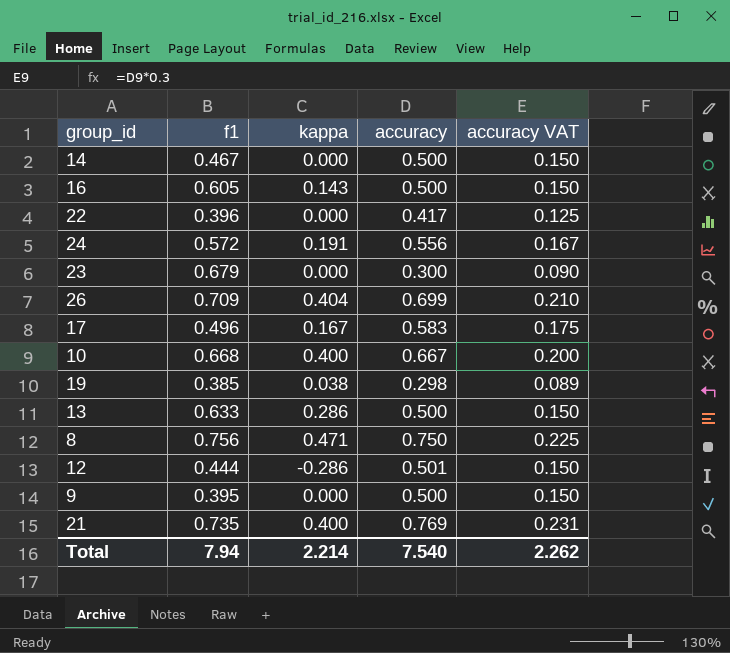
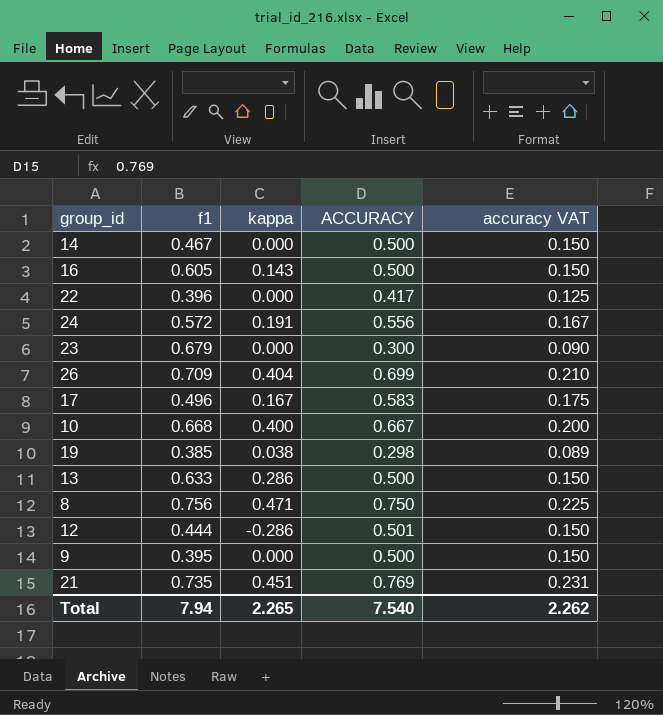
column name: accuracy -> ACCURACY
21 | kappa: 0.400 -> 0.451
Total | kappa: 2.214 -> 2.265

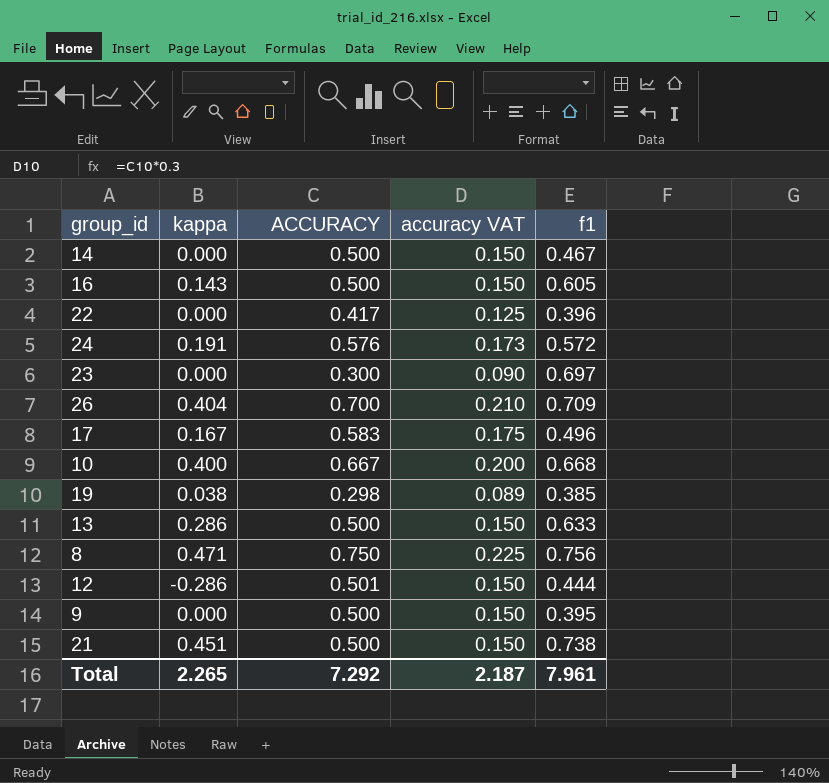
column f1 | position: 2 -> 5
24 | ACCURACY: 0.556 -> 0.576
24 | accuracy VAT: 0.167 -> 0.173
23 | f1: 0.679 -> 0.697
26 | ACCURACY: 0.699 -> 0.700
21 | ACCURACY: 0.769 -> 0.500
21 | accuracy VAT: 0.231 -> 0.150
21 | f1: 0.735 -> 0.738
Total | ACCURACY: 7.540 -> 7.292
Total | accuracy VAT: 2.262 -> 2.187
Total | f1: 7.94 -> 7.961

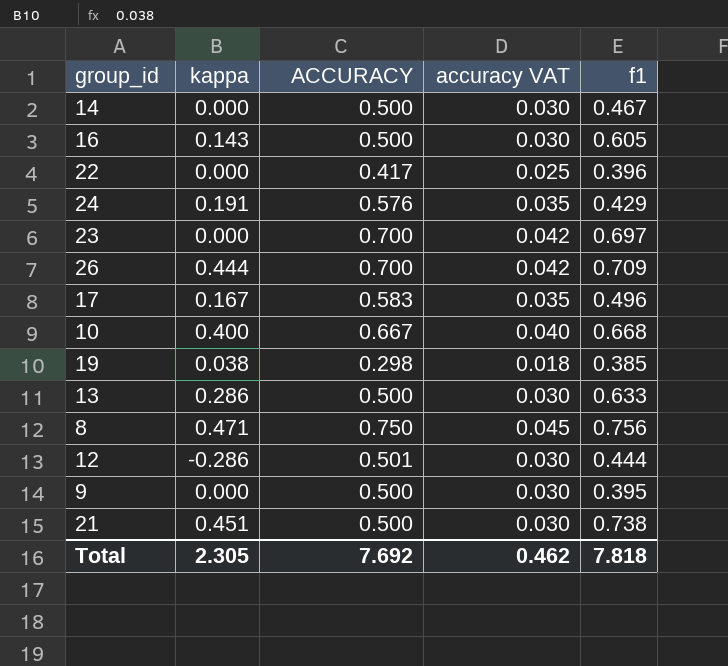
column accuracy VAT | formula: [ACCURACY] * 0.3 -> [ACCURACY] * 0.06
24 | f1: 0.572 -> 0.429
23 | ACCURACY: 0.300 -> 0.700
26 | kappa: 0.404 -> 0.444
Total | kappa: 2.265 -> 2.305
Total | ACCURACY: 7.292 -> 7.692
Total | accuracy VAT: 2.187 -> 0.462
Total | f1: 7.961 -> 7.818

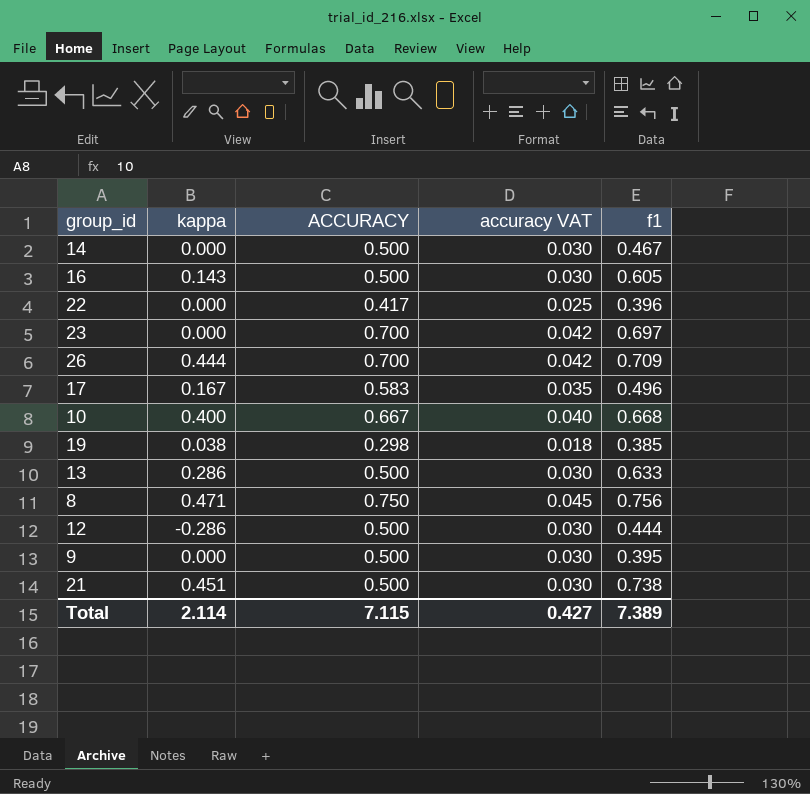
row 24: 0.191 | 0.576 | 0.035 | 0.429 -> none
12 | ACCURACY: 0.501 -> 0.500
Total | kappa: 2.305 -> 2.114
Total | ACCURACY: 7.692 -> 7.115
Total | accuracy VAT: 0.462 -> 0.427
Total | f1: 7.818 -> 7.389

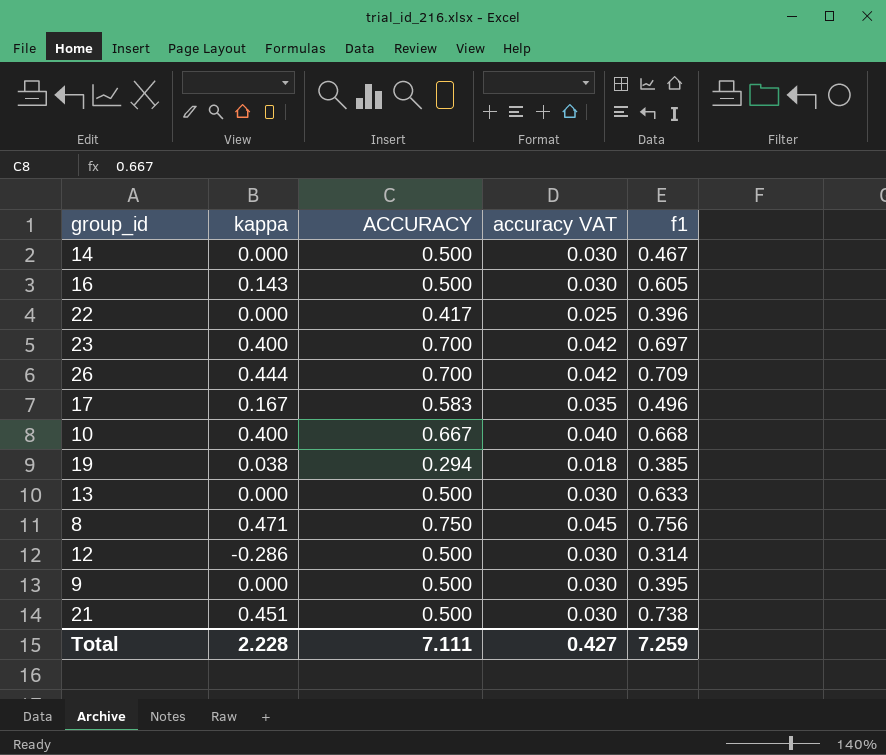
23 | kappa: 0.000 -> 0.400
19 | ACCURACY: 0.298 -> 0.294
13 | kappa: 0.286 -> 0.000
12 | f1: 0.444 -> 0.314
Total | kappa: 2.114 -> 2.228
Total | ACCURACY: 7.115 -> 7.111
Total | f1: 7.389 -> 7.259

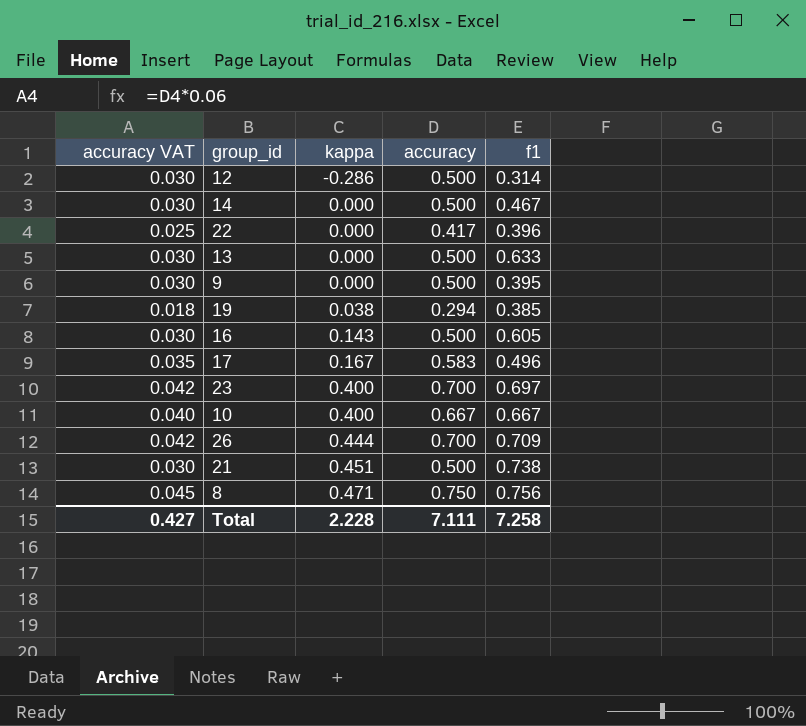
row order: none -> kappa ascending
column accuracy VAT | position: 4 -> 1
column name: ACCURACY -> accuracy
10 | f1: 0.668 -> 0.667
Total | f1: 7.259 -> 7.258

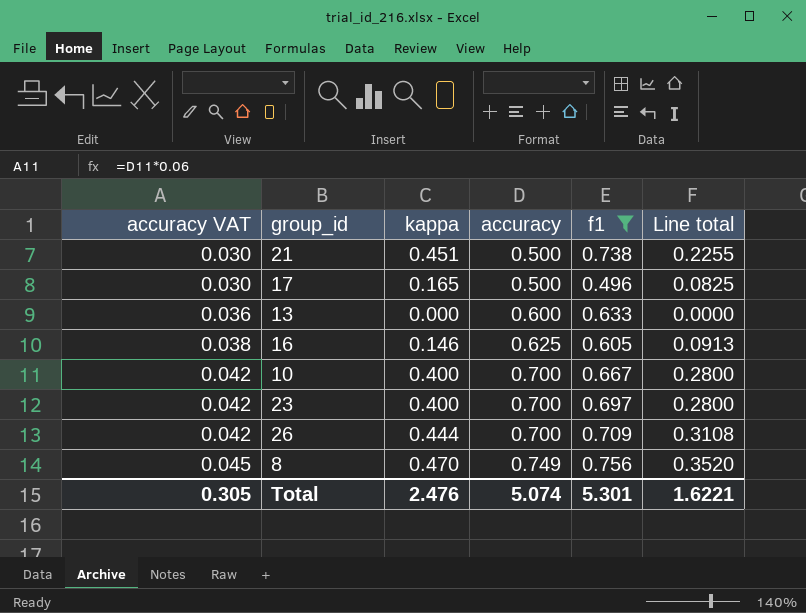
filter: none -> f1 >= 0.496
row order: kappa ascending -> accuracy VAT ascending
column Line total | formula: none -> [kappa] * [accuracy]
17 | accuracy VAT: 0.035 -> 0.030
17 | kappa: 0.167 -> 0.165
17 | accuracy: 0.583 -> 0.500
13 | accuracy VAT: 0.030 -> 0.036
13 | accuracy: 0.500 -> 0.600
16 | accuracy VAT: 0.030 -> 0.038
16 | kappa: 0.143 -> 0.146
16 | accuracy: 0.500 -> 0.625
10 | accuracy VAT: 0.040 -> 0.042
10 | accuracy: 0.667 -> 0.700
8 | kappa: 0.471 -> 0.470
8 | accuracy: 0.750 -> 0.749
Total | accuracy VAT: 0.427 -> 0.305
Total | kappa: 2.228 -> 2.476
Total | accuracy: 7.111 -> 5.074
Total | f1: 7.258 -> 5.301

